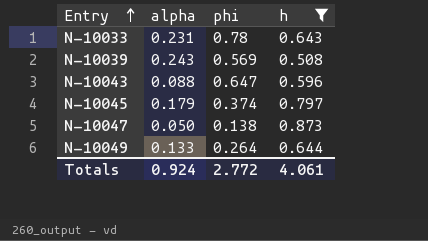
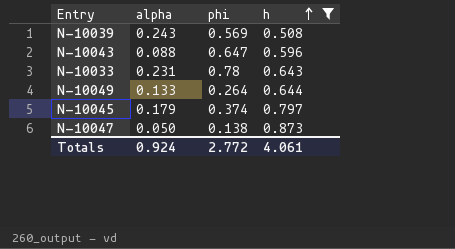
row order: Entry ascending -> h ascending

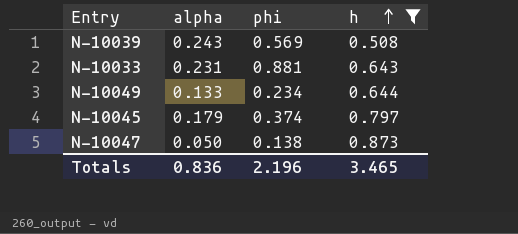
row N-10043: 0.088 | 0.647 | 0.596 -> none
N-10033 | phi: 0.78 -> 0.881
N-10049 | phi: 0.264 -> 0.234
Totals | alpha: 0.924 -> 0.836
Totals | phi: 2.772 -> 2.196
Totals | h: 4.061 -> 3.465

